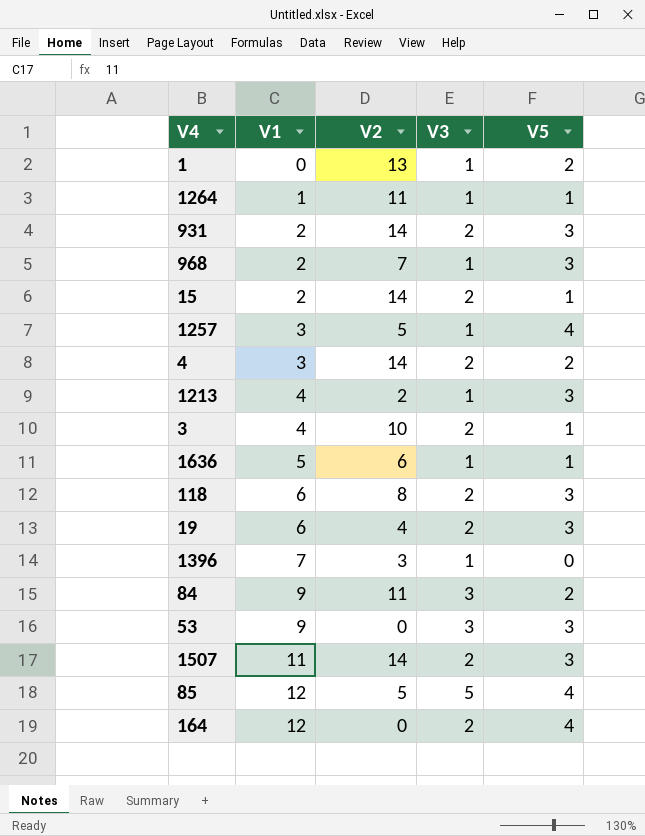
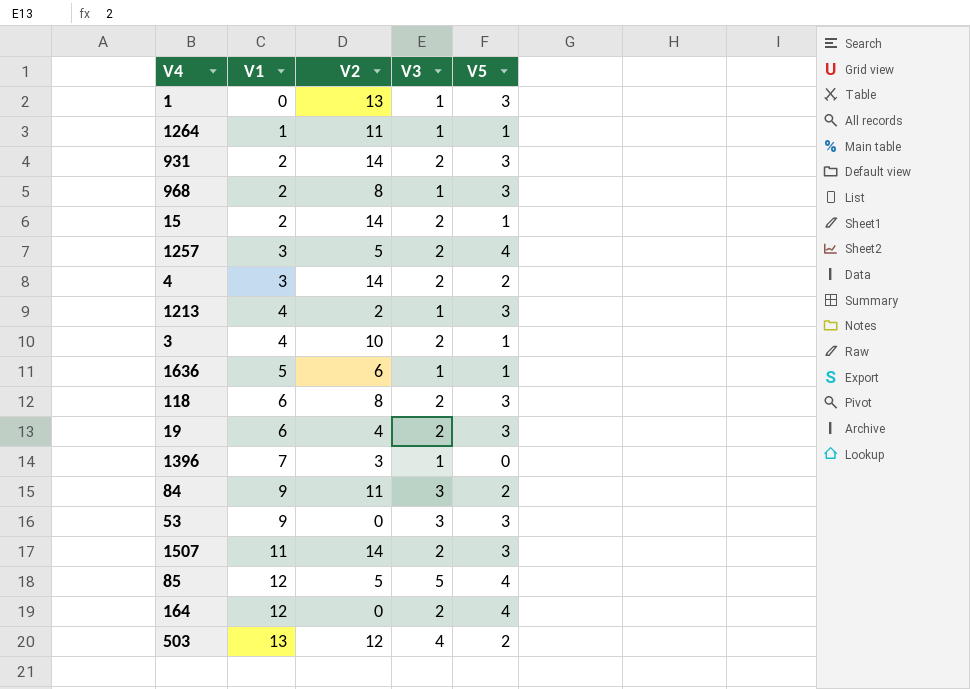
1 | V5: 2 -> 3
968 | V2: 7 -> 8
1257 | V3: 1 -> 2
row 503: none -> 13 | 12 | 4 | 2

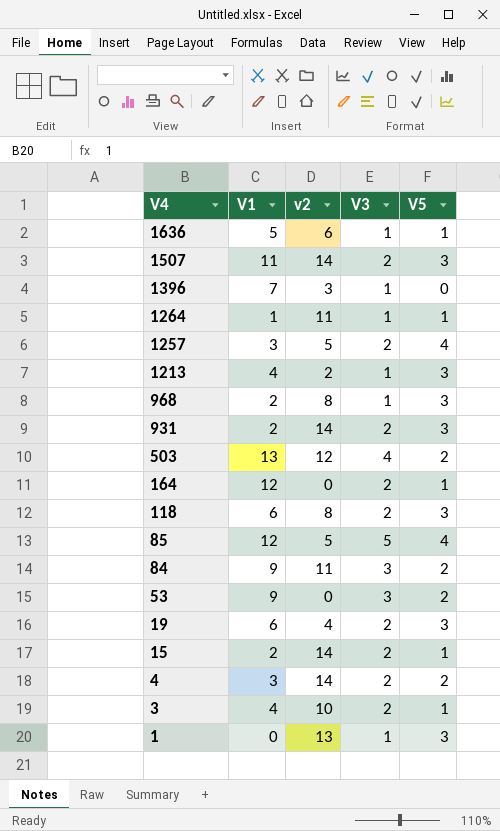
row order: V1 ascending -> V4 descending
column name: V2 -> v2
164 | V5: 4 -> 1
53 | V5: 3 -> 2

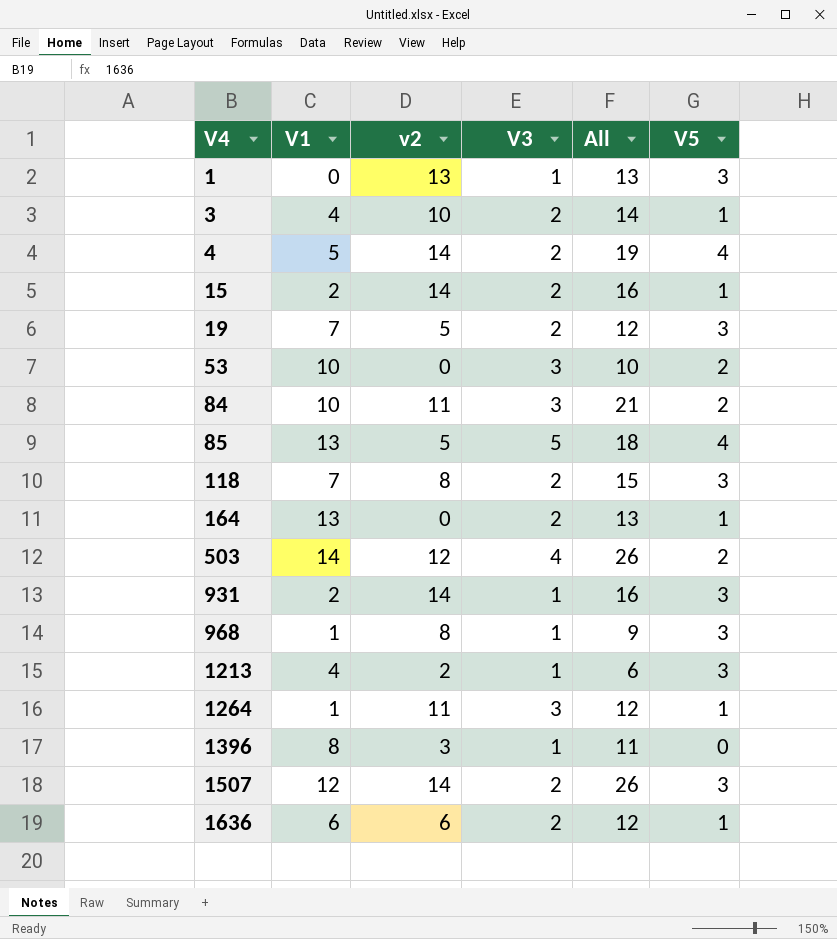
row order: V4 descending -> V4 ascending
column All | formula: none -> [V1] + [v2]
row 1257: 3 | 5 | 2 | 4 -> none
4 | V1: 3 -> 5
4 | V5: 2 -> 4
19 | V1: 6 -> 7
19 | v2: 4 -> 5
53 | V1: 9 -> 10
84 | V1: 9 -> 10
85 | V1: 12 -> 13
118 | V1: 6 -> 7
164 | V1: 12 -> 13
503 | V1: 13 -> 14
931 | V3: 2 -> 1
968 | V1: 2 -> 1
1264 | V3: 1 -> 3
1396 | V1: 7 -> 8
1507 | V1: 11 -> 12
1636 | V1: 5 -> 6
1636 | V3: 1 -> 2

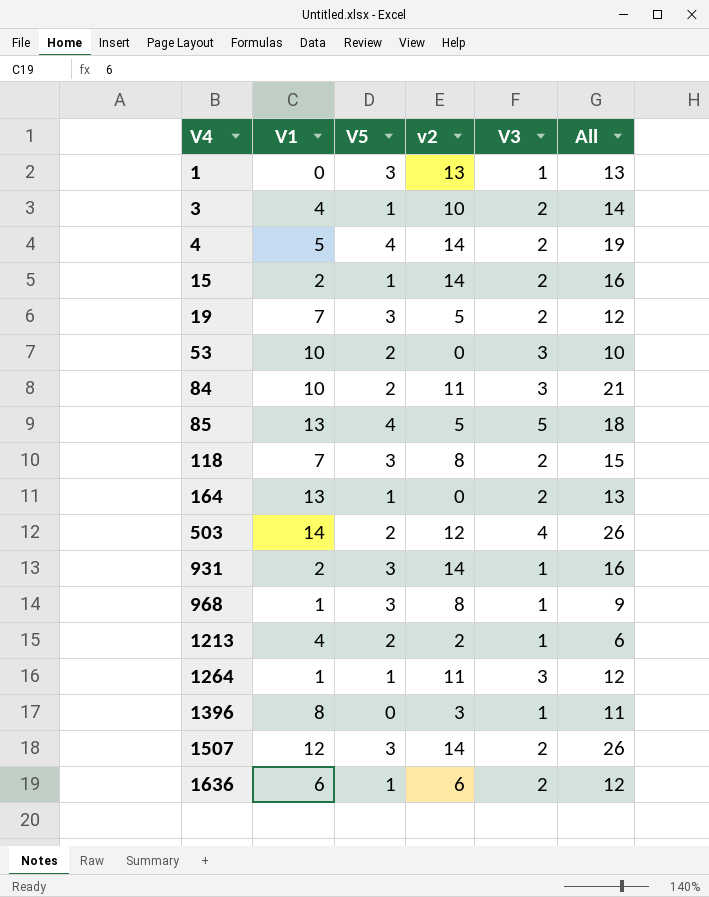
column V5 | position: 6 -> 3
1213 | V5: 3 -> 2

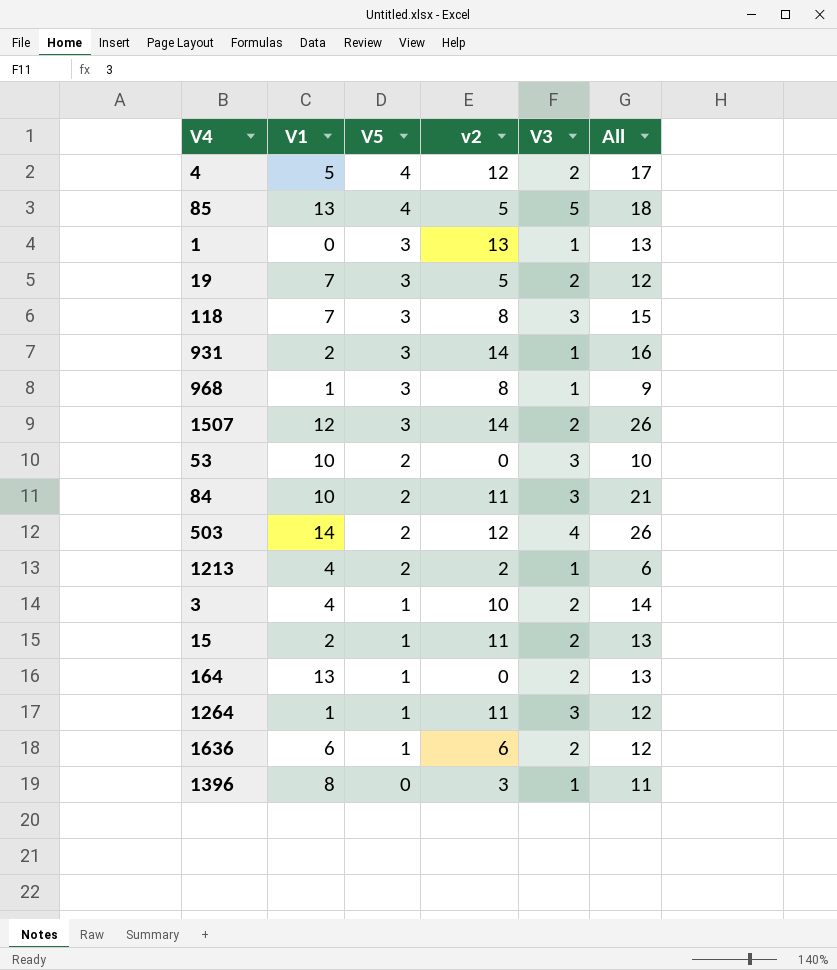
row order: V4 ascending -> V5 descending
4 | v2: 14 -> 12
4 | All: 19 -> 17
118 | V3: 2 -> 3
15 | v2: 14 -> 11
15 | All: 16 -> 13

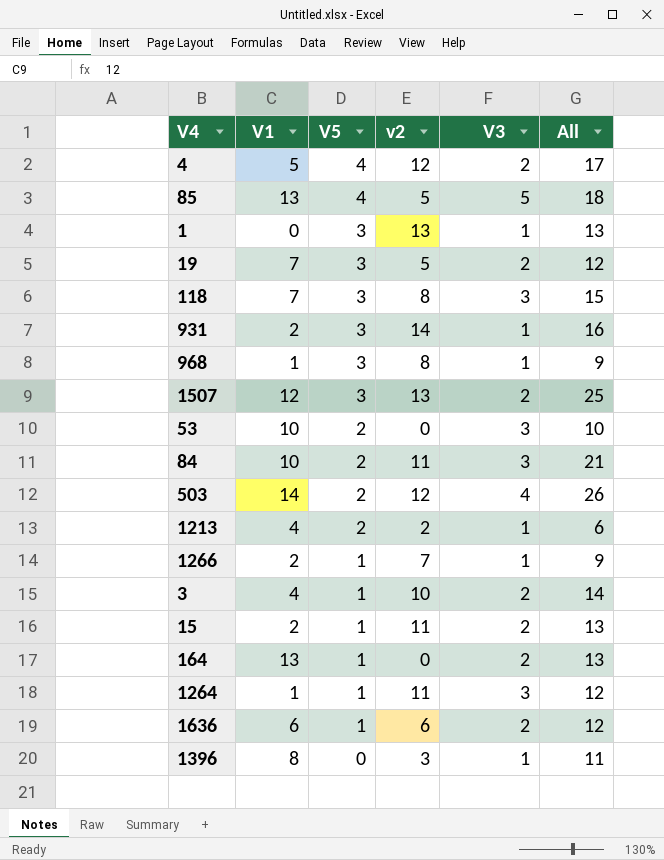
1507 | v2: 14 -> 13
1507 | All: 26 -> 25
row 1266: none -> 2 | 1 | 7 | 1 | 9

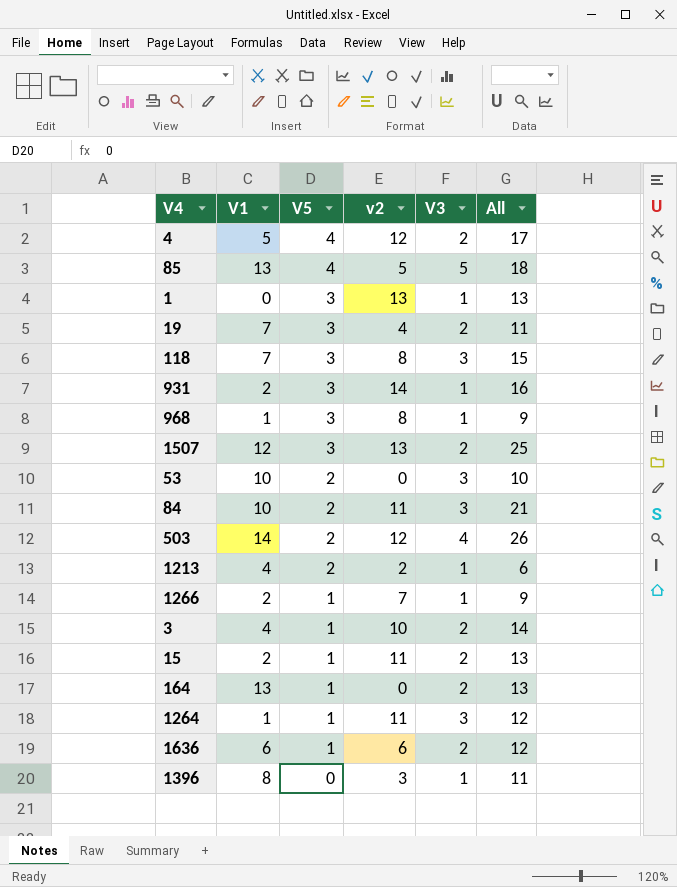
19 | v2: 5 -> 4
19 | All: 12 -> 11

